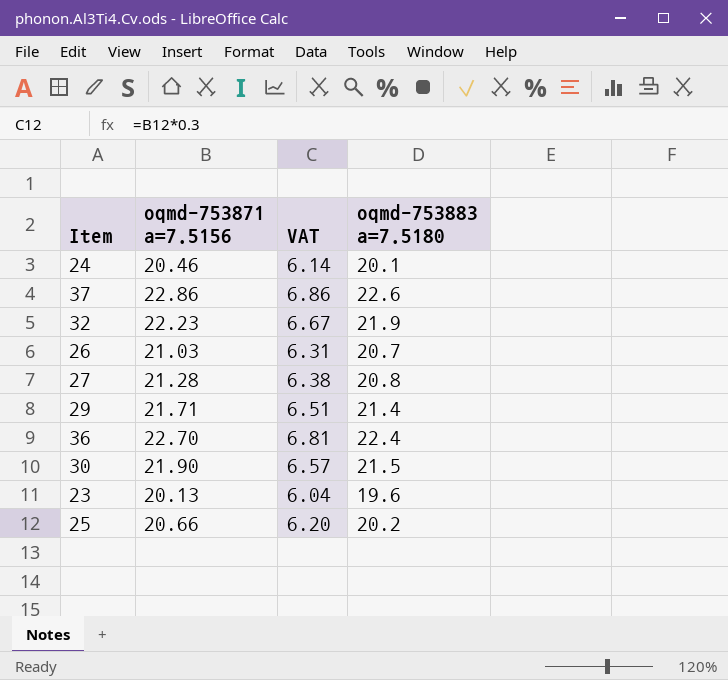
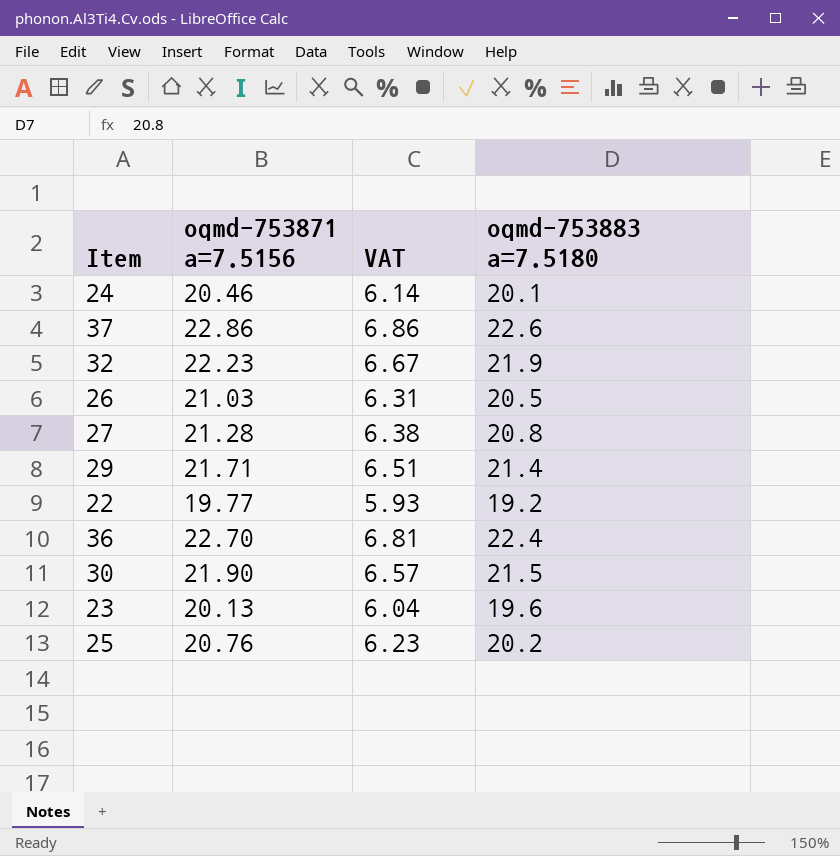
26 | oqmd-753883 a=7.5180: 20.7 -> 20.5
row 22: none -> 19.77 | 5.93 | 19.2
25 | oqmd-753871 a=7.5156: 20.66 -> 20.76
25 | VAT: 6.20 -> 6.23

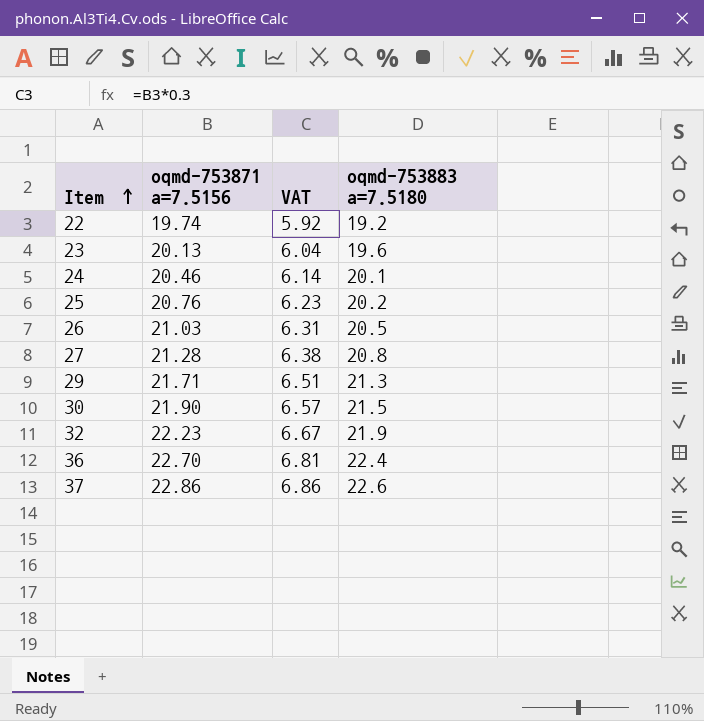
row order: none -> Item ascending
22 | oqmd-753871 a=7.5156: 19.77 -> 19.74
22 | VAT: 5.93 -> 5.92
29 | oqmd-753883 a=7.5180: 21.4 -> 21.3

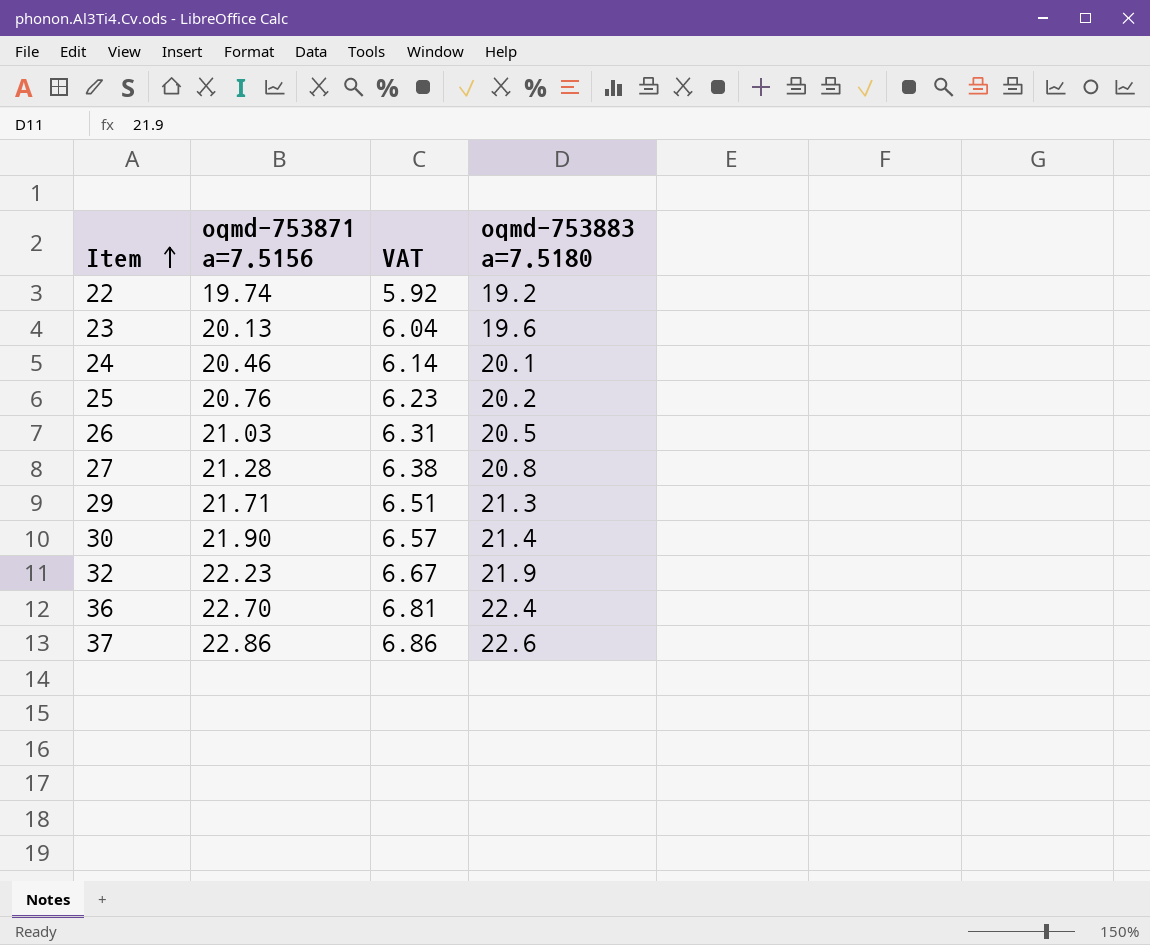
30 | oqmd-753883 a=7.5180: 21.5 -> 21.4

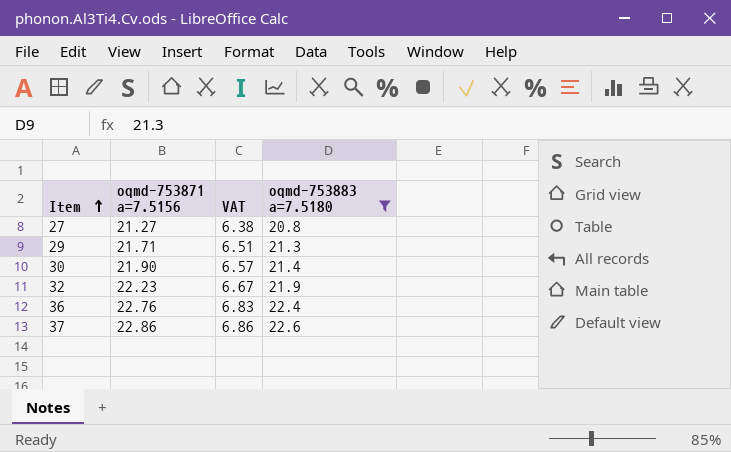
filter: none -> oqmd-753883 a=7.5180 >= 20.8
27 | oqmd-753871 a=7.5156: 21.28 -> 21.27
36 | oqmd-753871 a=7.5156: 22.70 -> 22.76
36 | VAT: 6.81 -> 6.83

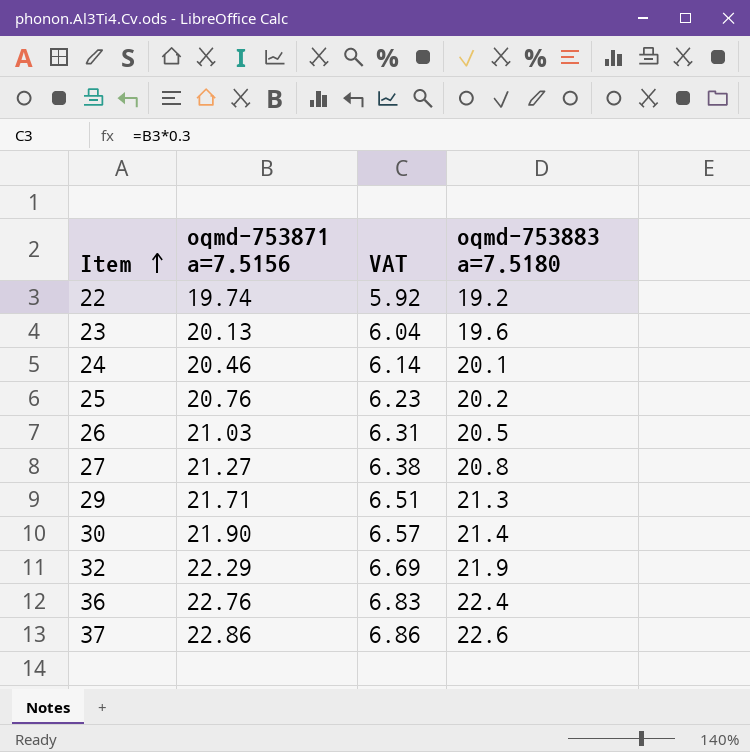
filter: oqmd-753883 a=7.5180 >= 20.8 -> none
32 | oqmd-753871 a=7.5156: 22.23 -> 22.29
32 | VAT: 6.67 -> 6.69

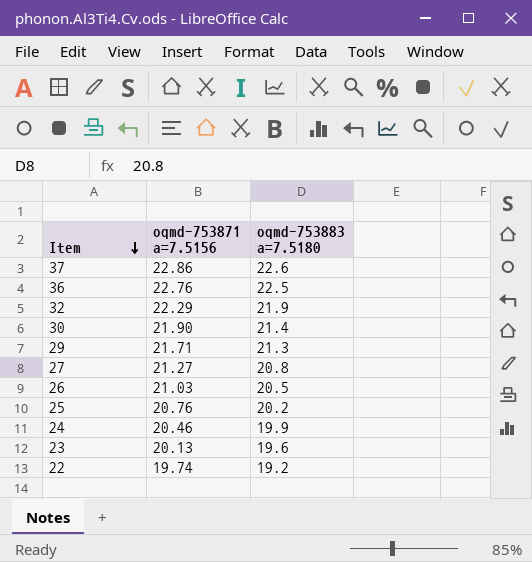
row order: Item ascending -> Item descending
column VAT | formula: [oqmd-753871 a=7.5156] * 0.3 -> none
36 | oqmd-753883 a=7.5180: 22.4 -> 22.5
24 | oqmd-753883 a=7.5180: 20.1 -> 19.9

